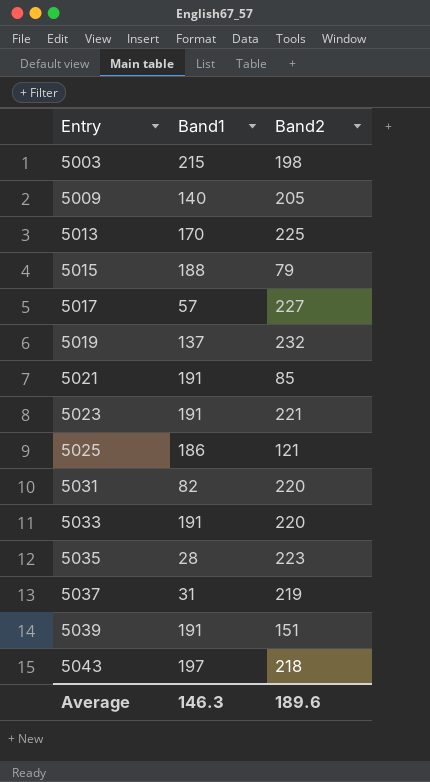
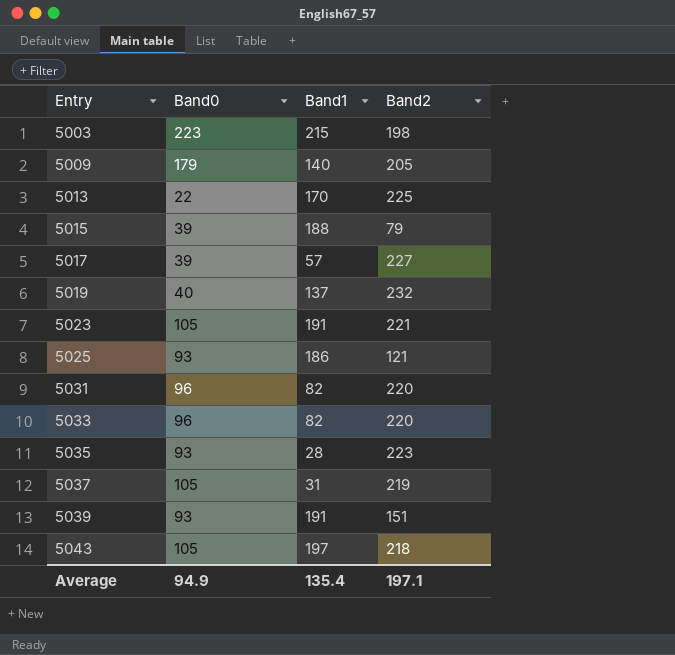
column Band0 | position: none -> 2
row 5021: 191 | 85 -> none
5033 | Band1: 191 -> 82
Average | Band1: 146.3 -> 135.4
Average | Band2: 189.6 -> 197.1

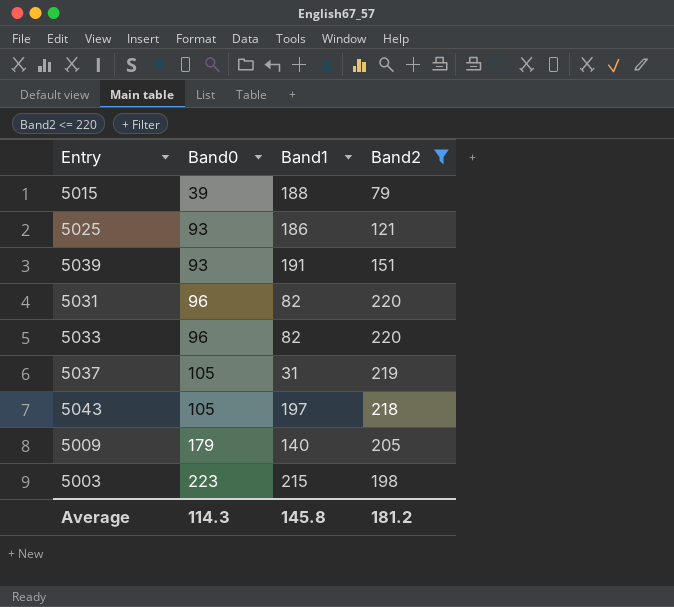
filter: none -> Band2 <= 220
row order: Entry ascending -> Band0 ascending
Average | Band0: 94.9 -> 114.3
Average | Band1: 135.4 -> 145.8
Average | Band2: 197.1 -> 181.2

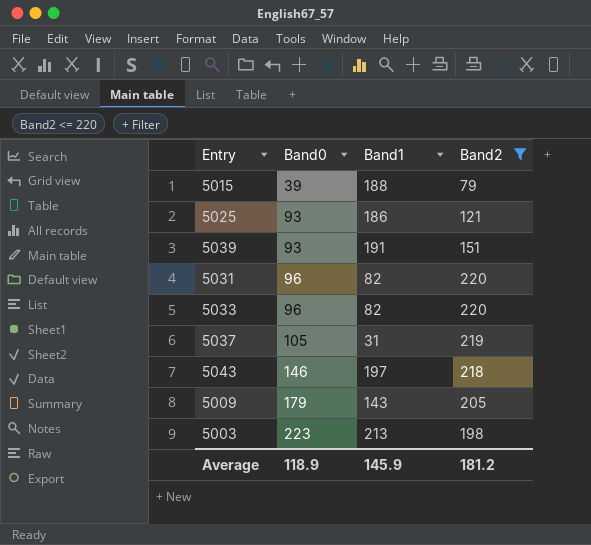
5043 | Band0: 105 -> 146
5009 | Band1: 140 -> 143
5003 | Band1: 215 -> 213
Average | Band0: 114.3 -> 118.9
Average | Band1: 145.8 -> 145.9

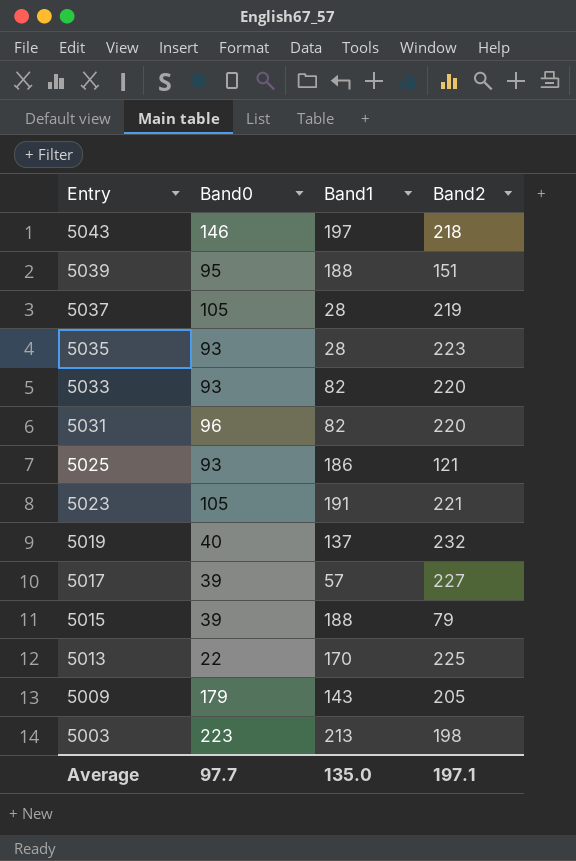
filter: Band2 <= 220 -> none
row order: Band0 ascending -> Entry descending
5039 | Band0: 93 -> 95
5039 | Band1: 191 -> 188
5037 | Band1: 31 -> 28
5033 | Band0: 96 -> 93
Average | Band0: 118.9 -> 97.7
Average | Band1: 145.9 -> 135.0
Average | Band2: 181.2 -> 197.1

